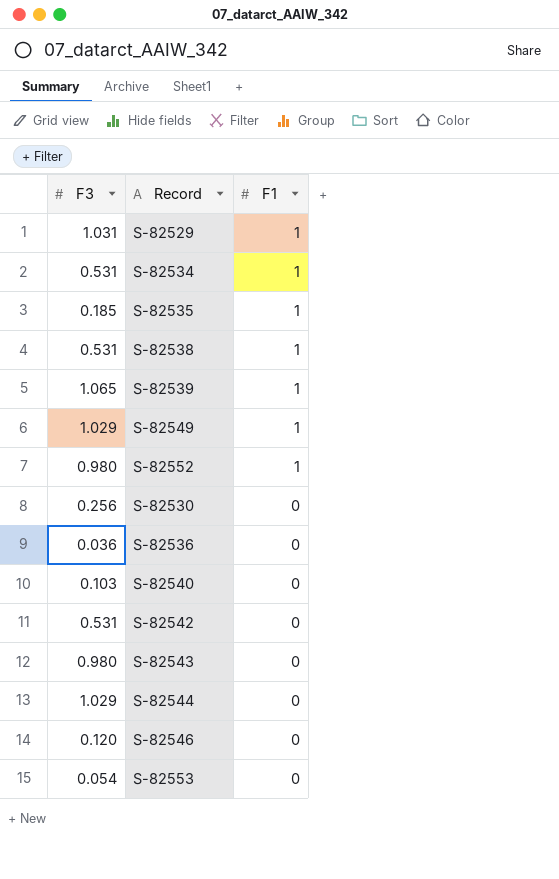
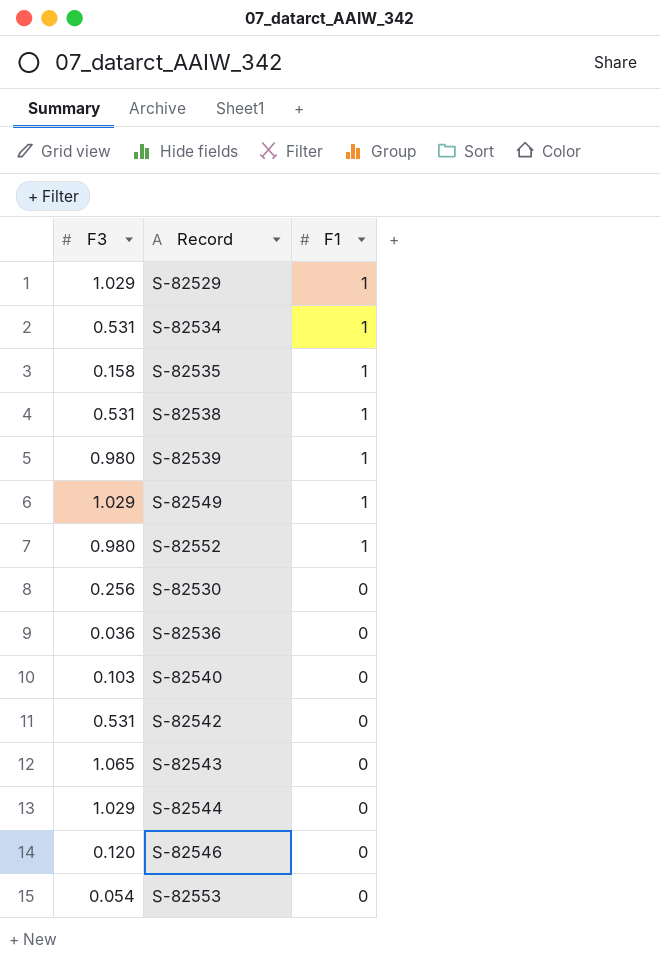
S-82529 | F3: 1.031 -> 1.029
S-82535 | F3: 0.185 -> 0.158
S-82539 | F3: 1.065 -> 0.980
S-82543 | F3: 0.980 -> 1.065

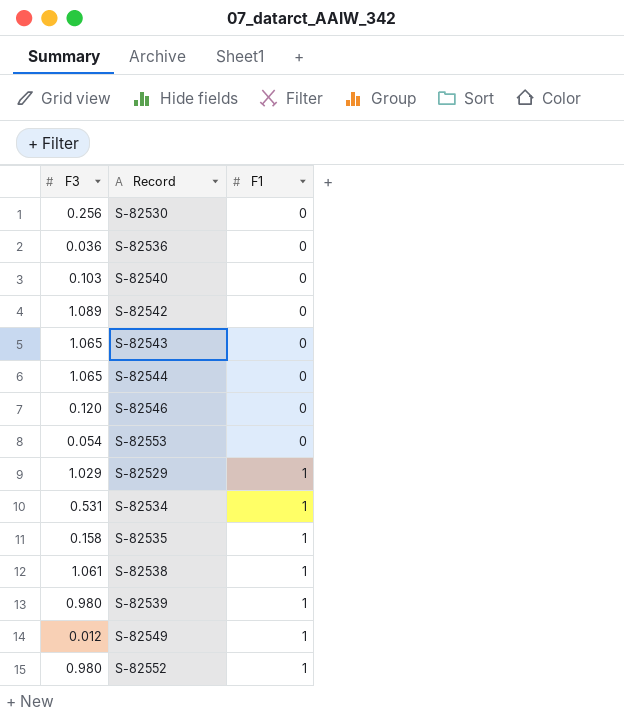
row order: F1 descending -> F1 ascending
S-82542 | F3: 0.531 -> 1.089
S-82544 | F3: 1.029 -> 1.065
S-82538 | F3: 0.531 -> 1.061
S-82549 | F3: 1.029 -> 0.012

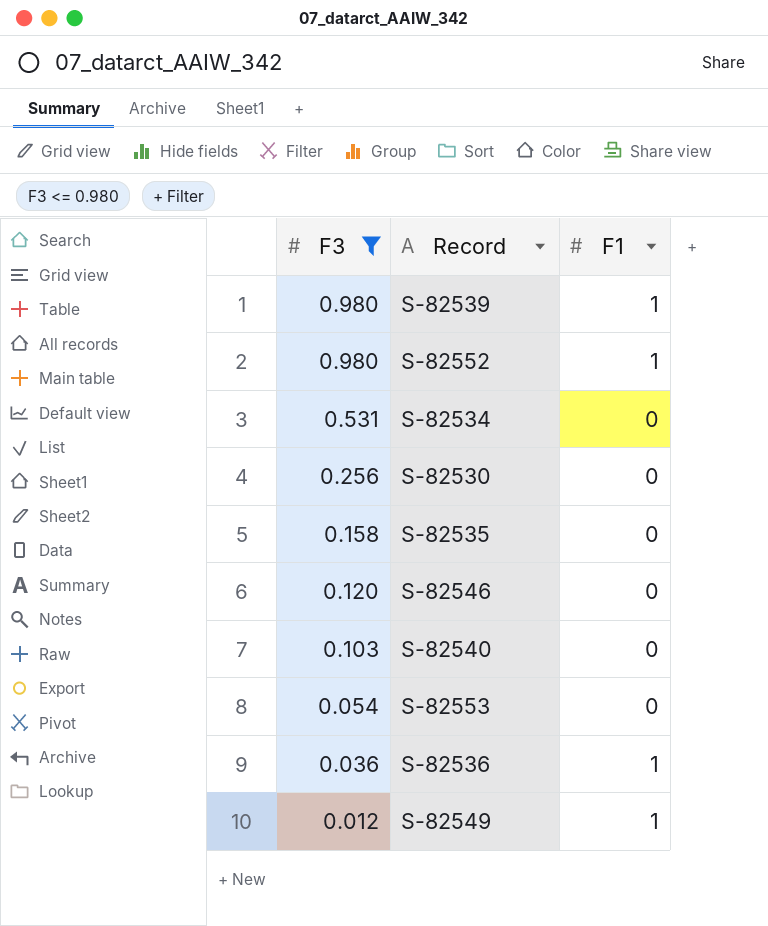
filter: none -> F3 <= 0.980
row order: F1 ascending -> F3 descending
S-82534 | F1: 1 -> 0
S-82535 | F1: 1 -> 0
S-82536 | F1: 0 -> 1

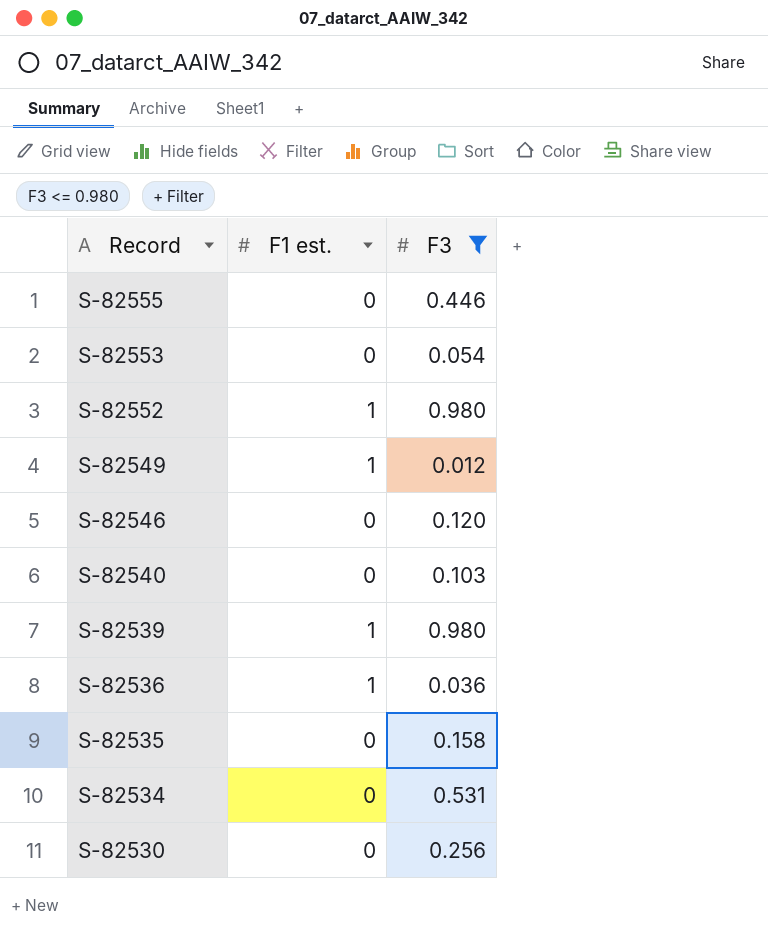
row order: F3 descending -> Record descending
column name: F1 -> F1 est.
column F3 | position: 1 -> 3
row S-82555: none -> 0 | 0.446

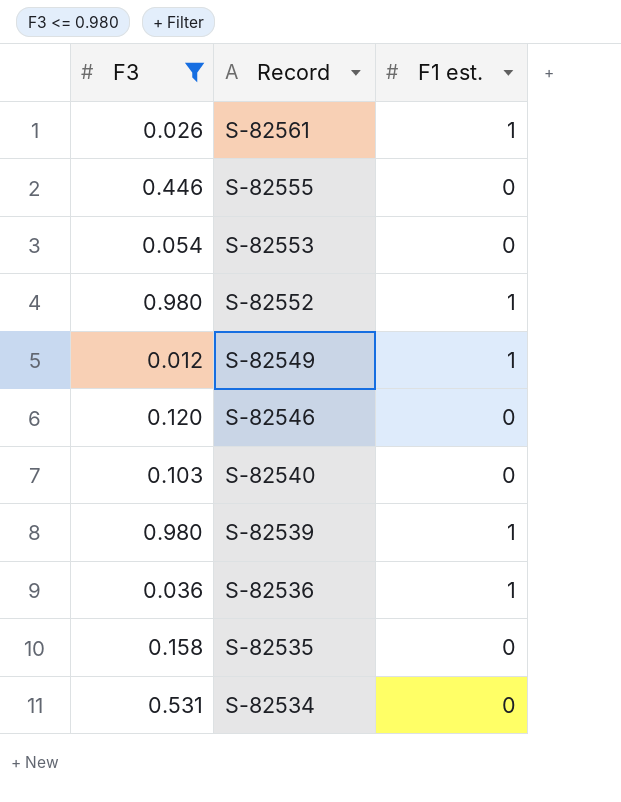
column F3 | position: 3 -> 1
row S-82530: 0 | 0.256 -> none
row S-82561: none -> 0.026 | 1

